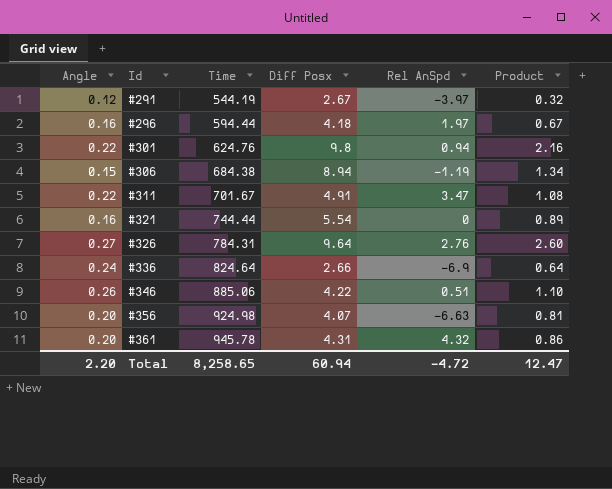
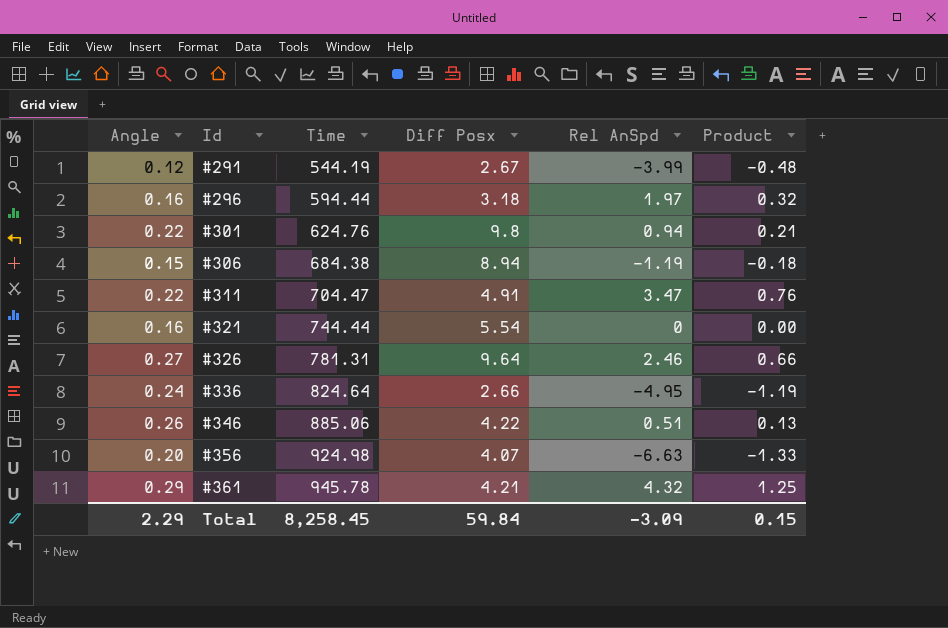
column Product | formula: [Angle] * [Diff Posx] -> [Angle] * [Rel AnSpd]
#291 | Rel AnSpd: -3.97 -> -3.99
#296 | Diff Posx: 4.18 -> 3.18
#311 | Time: 701.67 -> 704.47
#326 | Time: 784.31 -> 781.31
#326 | Rel AnSpd: 2.76 -> 2.46
#336 | Rel AnSpd: -6.9 -> -4.95
#361 | Angle: 0.20 -> 0.29
#361 | Diff Posx: 4.31 -> 4.21
Total | Angle: 2.20 -> 2.29
Total | Time: 8,258.65 -> 8,258.45
Total | Diff Posx: 60.94 -> 59.84
Total | Rel AnSpd: -4.72 -> -3.09
Total | Product: 12.47 -> 0.15

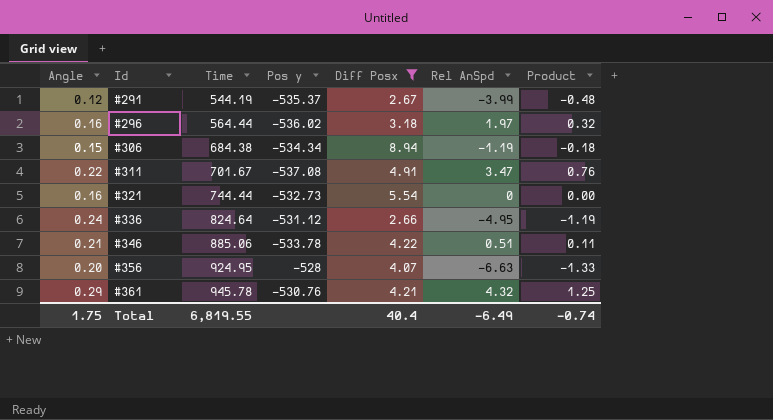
filter: none -> Diff Posx <= 8.94
column Pos y | position: none -> 4
#296 | Time: 594.44 -> 564.44
#311 | Time: 704.47 -> 701.67
#346 | Angle: 0.26 -> 0.21
#346 | Product: 0.13 -> 0.11
#356 | Time: 924.98 -> 924.95
Total | Angle: 2.29 -> 1.75
Total | Time: 8,258.45 -> 6,819.55
Total | Diff Posx: 59.84 -> 40.4
Total | Rel AnSpd: -3.09 -> -6.49
Total | Product: 0.15 -> -0.74

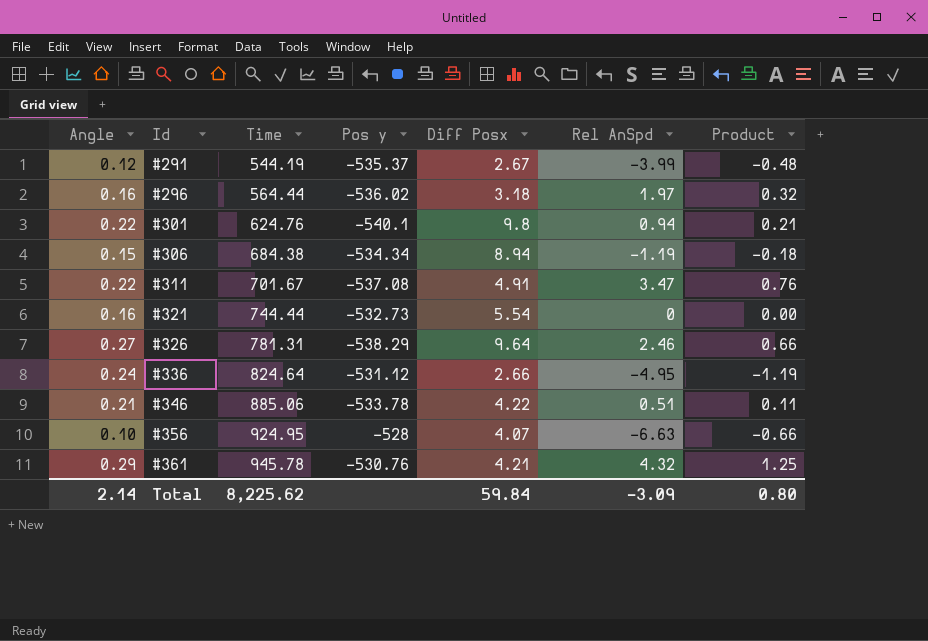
filter: Diff Posx <= 8.94 -> none
#356 | Angle: 0.20 -> 0.10
#356 | Product: -1.33 -> -0.66
Total | Angle: 1.75 -> 2.14
Total | Time: 6,819.55 -> 8,225.62
Total | Diff Posx: 40.4 -> 59.84
Total | Rel AnSpd: -6.49 -> -3.09
Total | Product: -0.74 -> 0.80

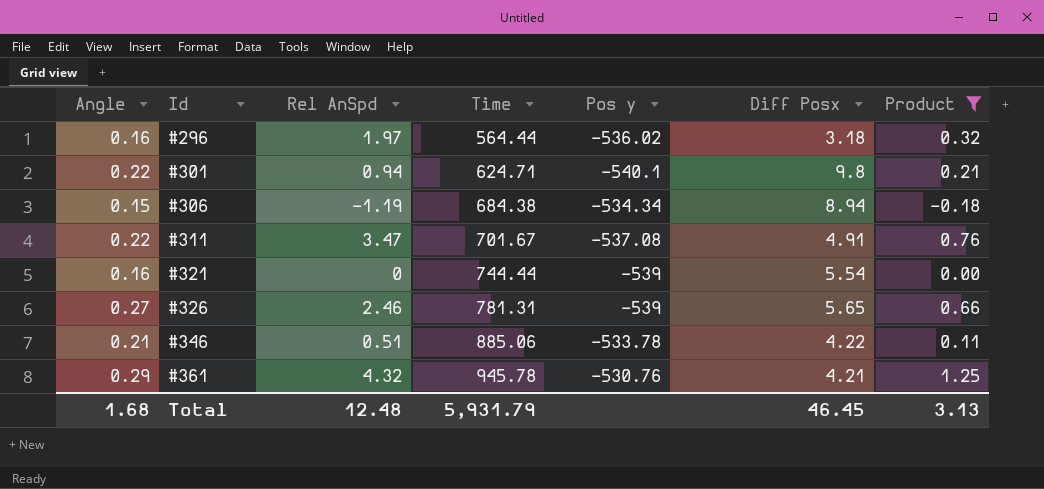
filter: none -> Product >= -0.18
column Rel AnSpd | position: 6 -> 3
#301 | Time: 624.76 -> 624.71
#321 | Pos y: -532.73 -> -539
#326 | Pos y: -538.29 -> -539
#326 | Diff Posx: 9.64 -> 5.65
Total | Angle: 2.14 -> 1.68
Total | Rel AnSpd: -3.09 -> 12.48
Total | Time: 8,225.62 -> 5,931.79
Total | Diff Posx: 59.84 -> 46.45
Total | Product: 0.80 -> 3.13

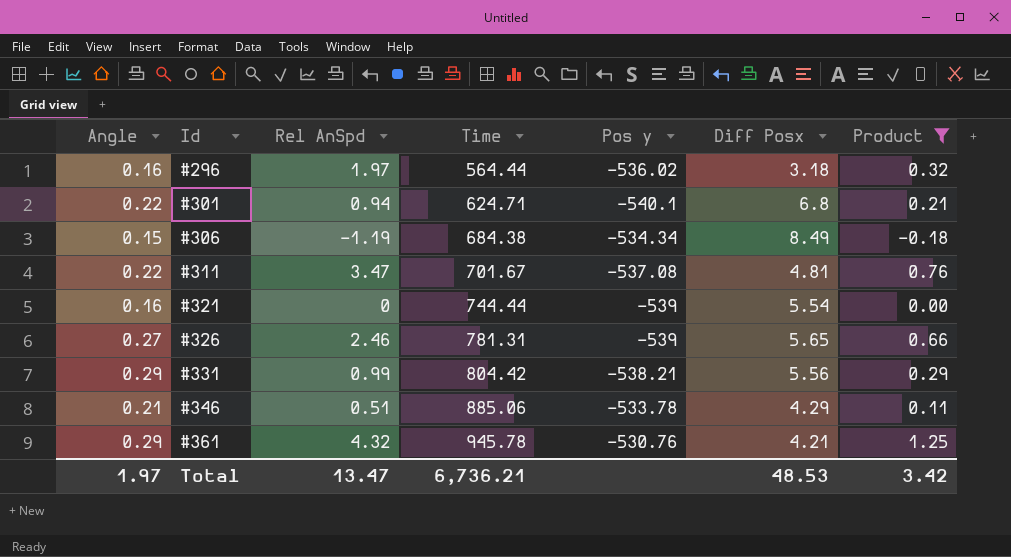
#301 | Diff Posx: 9.8 -> 6.8
#306 | Diff Posx: 8.94 -> 8.49
#311 | Diff Posx: 4.91 -> 4.81
row #331: none -> 0.29 | 0.99 | 804.42 | -538.21 | 5.56 | 0.29
#346 | Diff Posx: 4.22 -> 4.29
Total | Angle: 1.68 -> 1.97
Total | Rel AnSpd: 12.48 -> 13.47
Total | Time: 5,931.79 -> 6,736.21
Total | Diff Posx: 46.45 -> 48.53
Total | Product: 3.13 -> 3.42

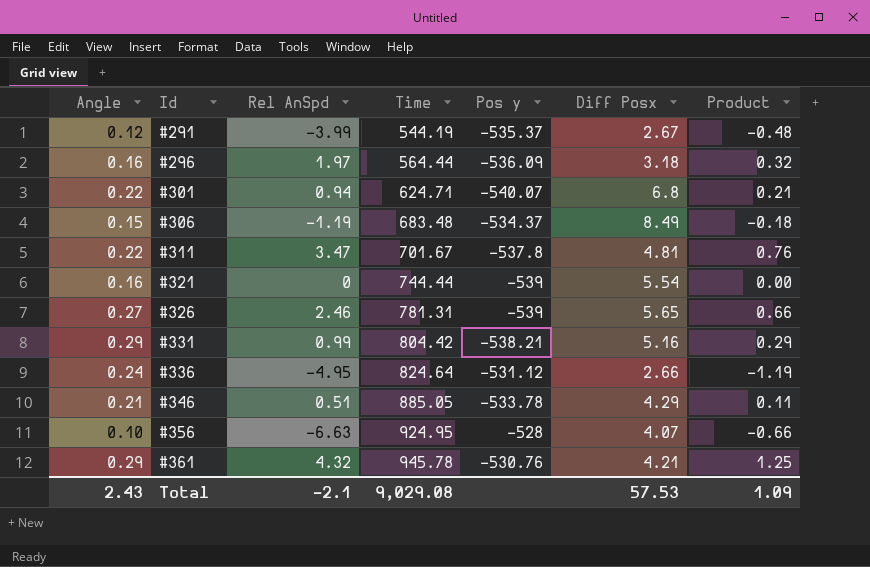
filter: Product >= -0.18 -> none
#296 | Pos y: -536.02 -> -536.09
#301 | Pos y: -540.1 -> -540.07
#306 | Time: 684.38 -> 683.48
#306 | Pos y: -534.34 -> -534.37
#311 | Pos y: -537.08 -> -537.8
#331 | Diff Posx: 5.56 -> 5.16
#346 | Time: 885.06 -> 885.05
Total | Angle: 1.97 -> 2.43
Total | Rel AnSpd: 13.47 -> -2.1
Total | Time: 6,736.21 -> 9,029.08
Total | Diff Posx: 48.53 -> 57.53
Total | Product: 3.42 -> 1.09

